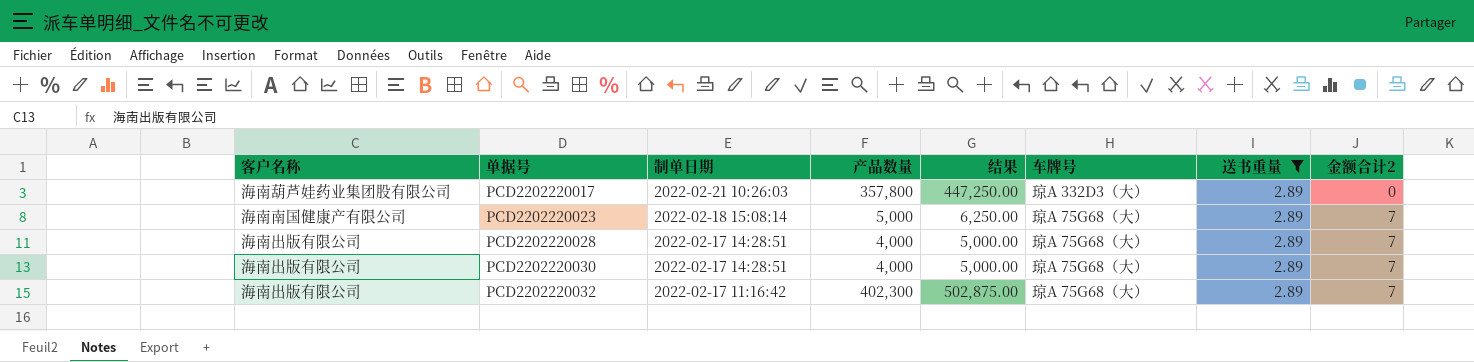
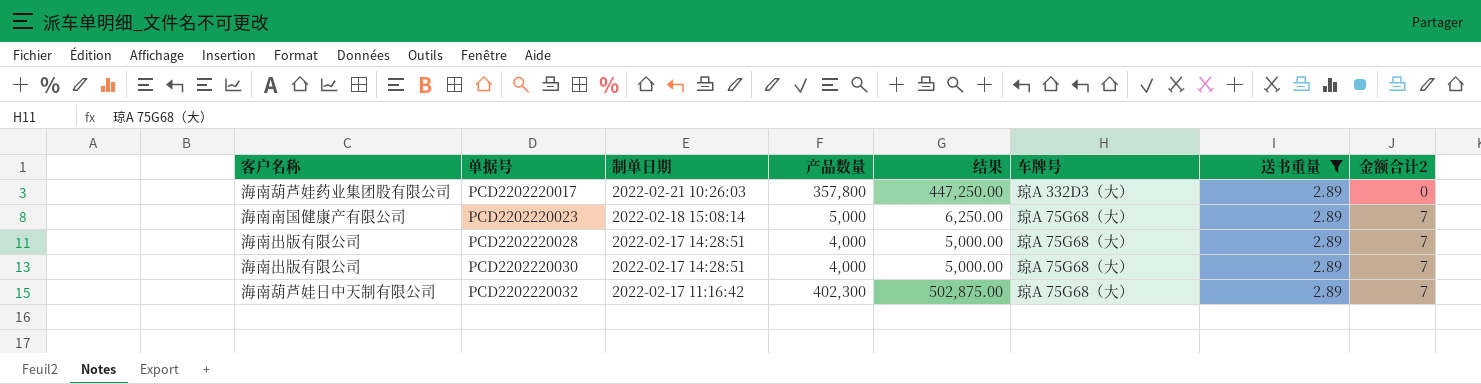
PCD2202220032 | 客户名称: 海南出版有限公司 -> 海南葫芦娃日中天制有限公司

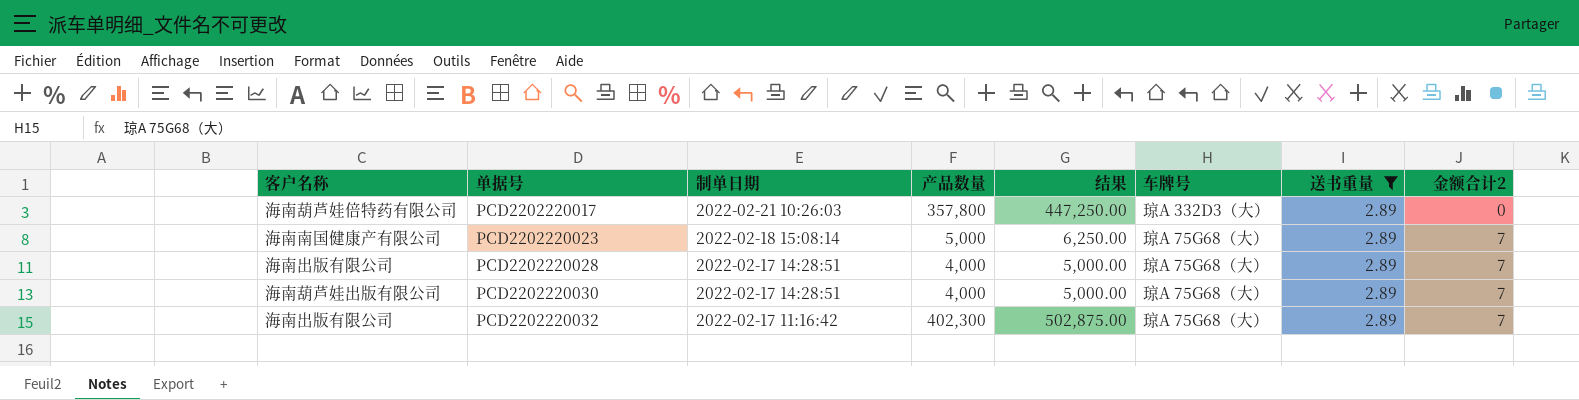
PCD2202220017 | 客户名称: 海南葫芦娃药业集团股有限公司 -> 海南葫芦娃倍特药有限公司
PCD2202220030 | 客户名称: 海南出版有限公司 -> 海南葫芦娃出版有限公司
PCD2202220032 | 客户名称: 海南葫芦娃日中天制有限公司 -> 海南出版有限公司

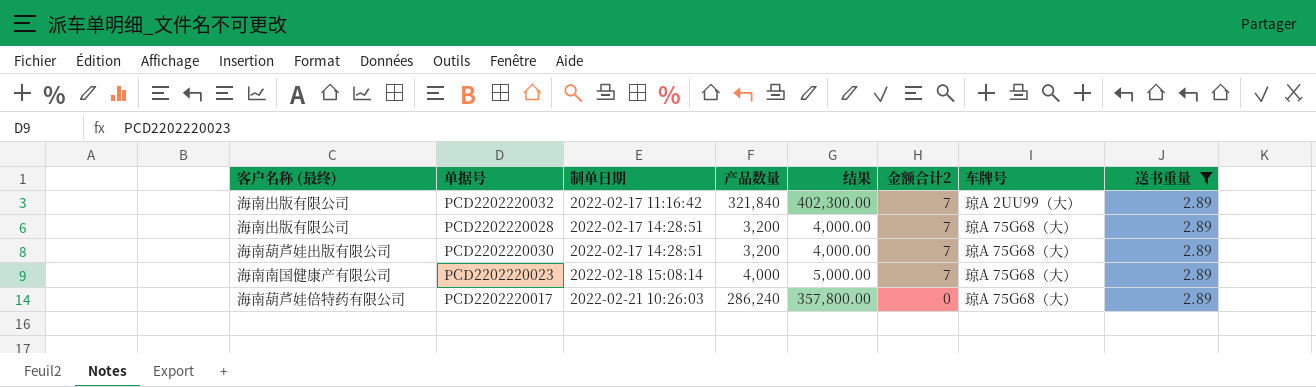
row order: 单据号 ascending -> 制单日期 ascending
column name: 客户名称 -> 客户名称 (最终)
column 金额合计2 | position: 8 -> 6
PCD2202220032 | 产品数量: 402,300 -> 321,840
PCD2202220032 | 结果: 502,875.00 -> 402,300.00
PCD2202220032 | 车牌号: 琼A 75G68（大） -> 琼A 2UU99（大）
PCD2202220028 | 产品数量: 4,000 -> 3,200
PCD2202220028 | 结果: 5,000.00 -> 4,000.00
PCD2202220030 | 产品数量: 4,000 -> 3,200
PCD2202220030 | 结果: 5,000.00 -> 4,000.00
PCD2202220023 | 产品数量: 5,000 -> 4,000
PCD2202220023 | 结果: 6,250.00 -> 5,000.00
PCD2202220017 | 产品数量: 357,800 -> 286,240
PCD2202220017 | 结果: 447,250.00 -> 357,800.00
PCD2202220017 | 车牌号: 琼A 332D3（大） -> 琼A 75G68（大）

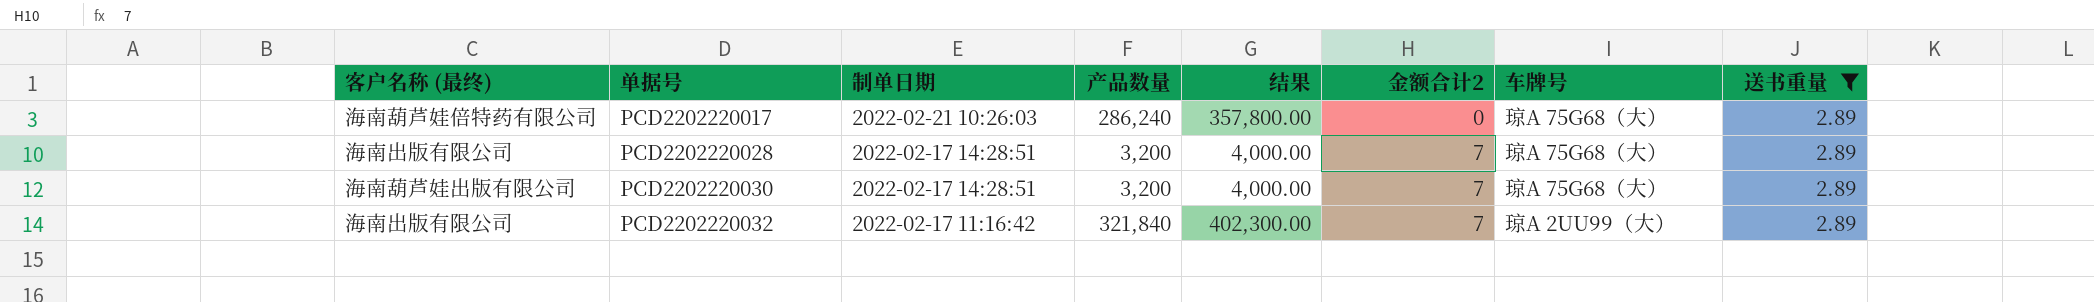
row order: 制单日期 ascending -> 单据号 ascending
row PCD2202220023: 海南南国健康产有限公司 | 2022-02-18 15:08:14 | 4,000 | 5,000.00 | 7 | 琼A 75G68（大） | 2.89 -> none

